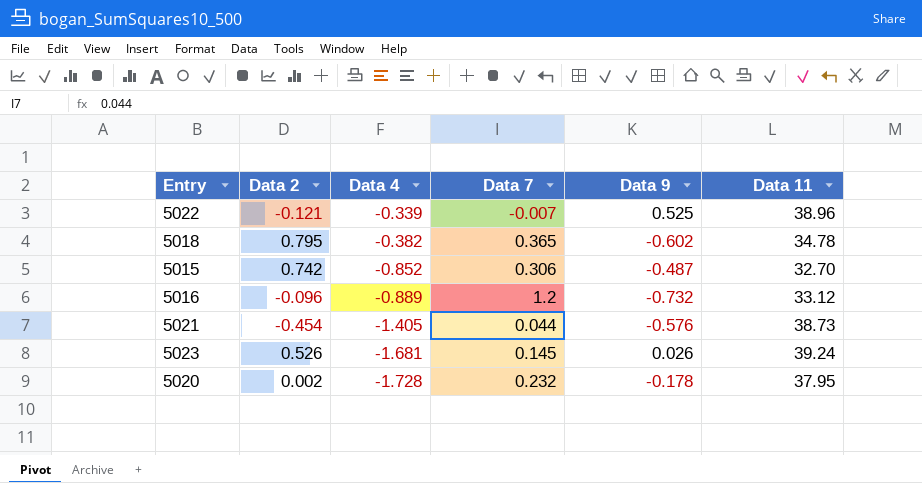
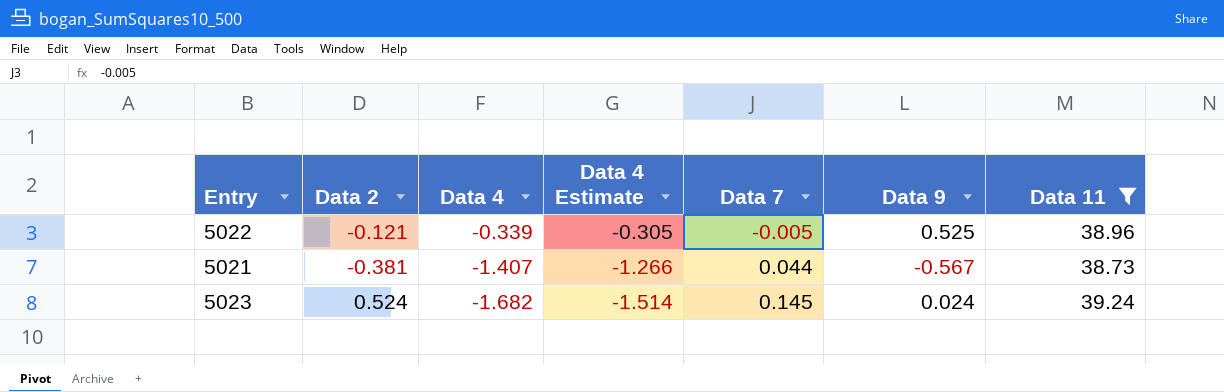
filter: none -> Data 11 >= 38.73
column Data 4 Estimate | formula: none -> [Data 4] * 0.9
5022 | Data 7: -0.007 -> -0.005
5021 | Data 2: -0.454 -> -0.381
5021 | Data 4: -1.405 -> -1.407
5021 | Data 9: -0.576 -> -0.567
5023 | Data 2: 0.526 -> 0.524
5023 | Data 4: -1.681 -> -1.682
5023 | Data 9: 0.026 -> 0.024

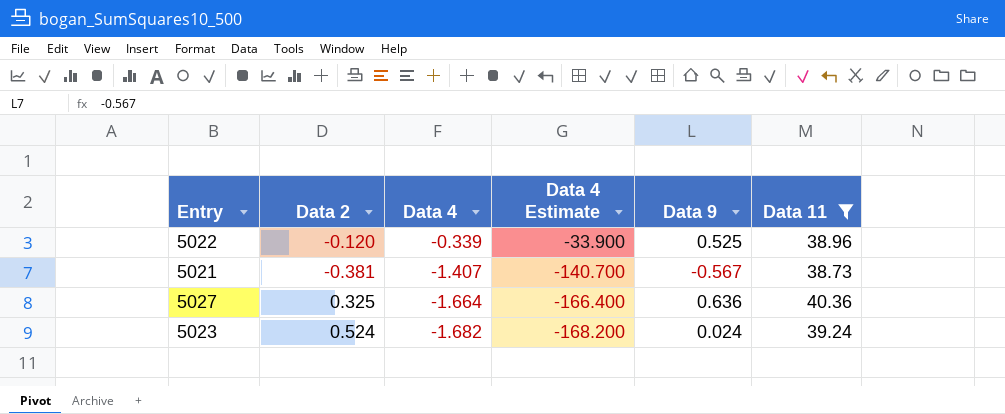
column Data 7 | position: 5 -> none
column Data 4 Estimate | formula: [Data 4] * 0.9 -> [Data 4] * 100
5022 | Data 2: -0.121 -> -0.120
row 5027: none -> 0.325 | -1.664 | -166.400 | 0.636 | 40.36

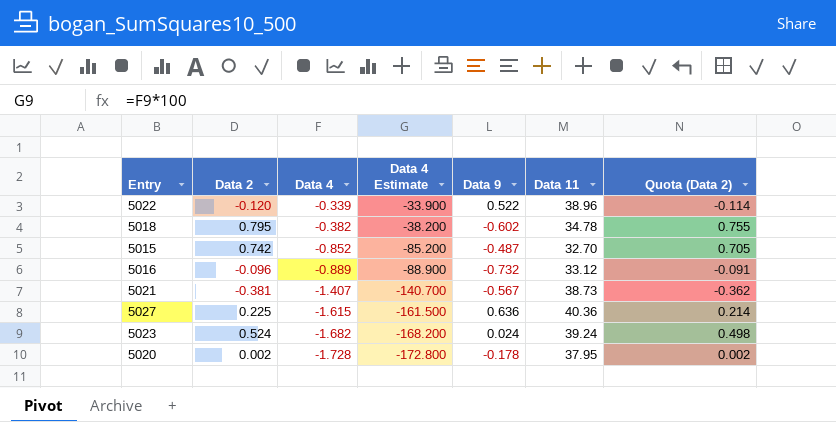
filter: Data 11 >= 38.73 -> none
column Quota (Data 2) | formula: none -> [Data 2] * 0.95
5022 | Data 9: 0.525 -> 0.522
5027 | Data 2: 0.325 -> 0.225
5027 | Data 4: -1.664 -> -1.615
5027 | Data 4 Estimate: -166.400 -> -161.500

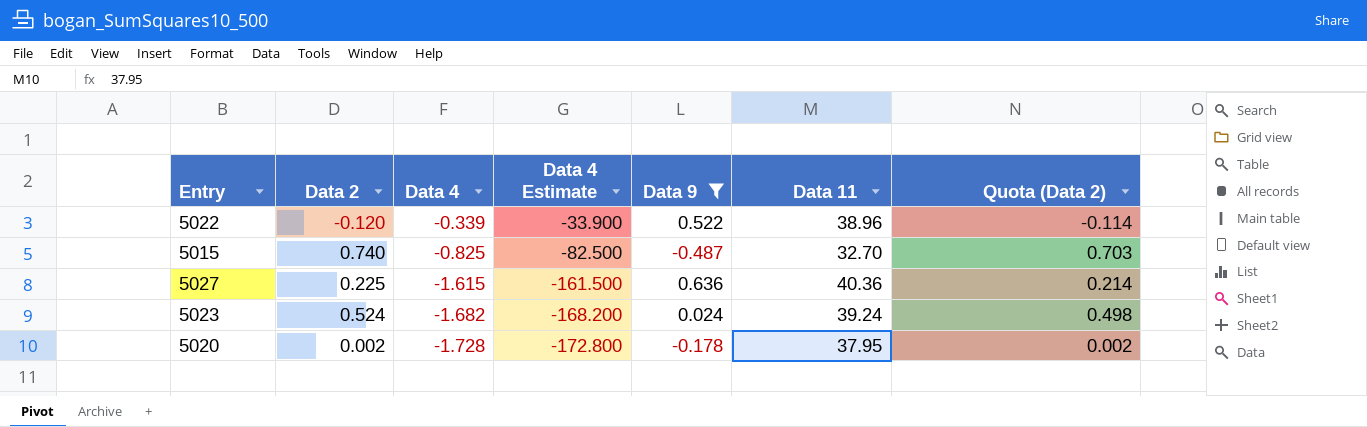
filter: none -> Data 9 >= -0.487
5015 | Data 2: 0.742 -> 0.740
5015 | Data 4: -0.852 -> -0.825
5015 | Data 4 Estimate: -85.200 -> -82.500
5015 | Quota (Data 2): 0.705 -> 0.703

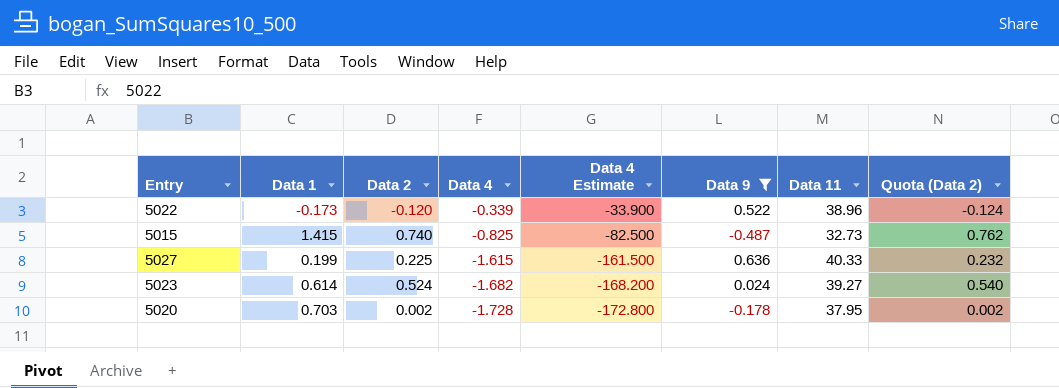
column Data 1 | position: none -> 2
column Quota (Data 2) | formula: [Data 2] * 0.95 -> [Data 2] * 1.03
5015 | Data 11: 32.70 -> 32.73
5027 | Data 11: 40.36 -> 40.33
5023 | Data 11: 39.24 -> 39.27

